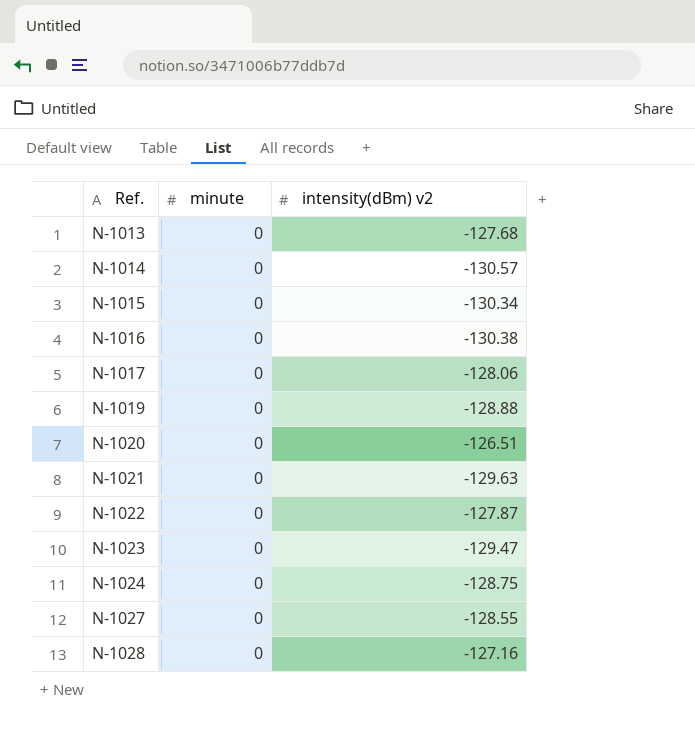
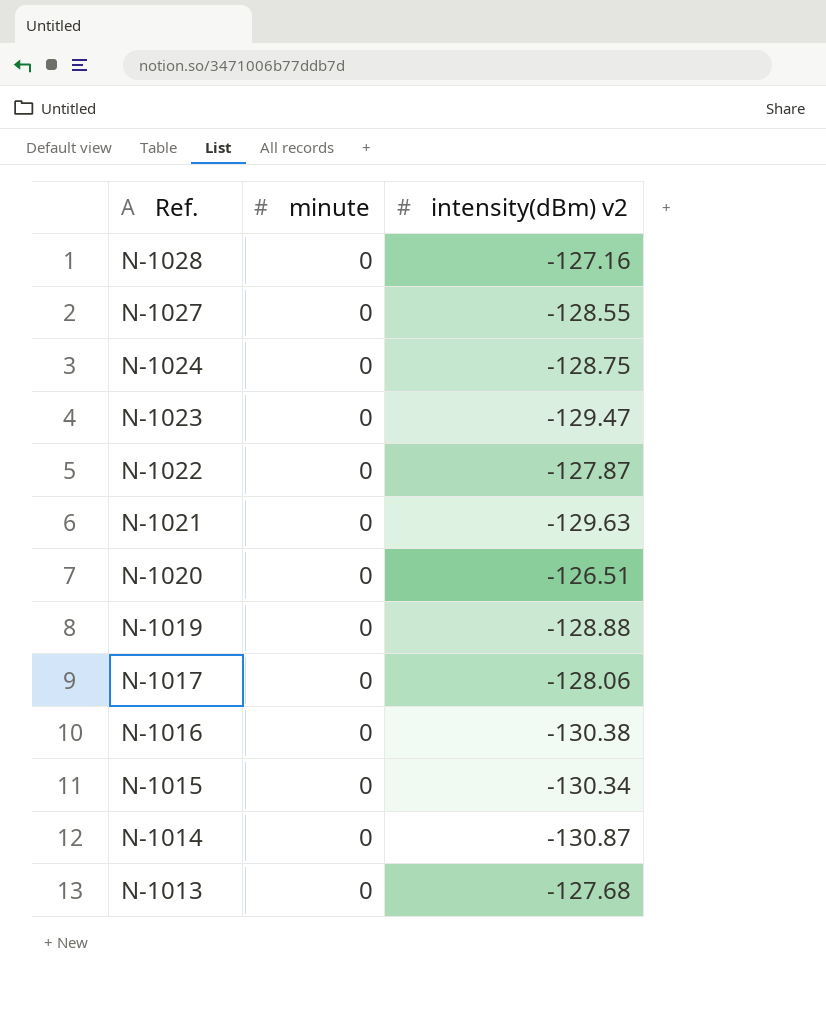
row order: Ref. ascending -> Ref. descending
N-1014 | intensity(dBm) v2: -130.57 -> -130.87

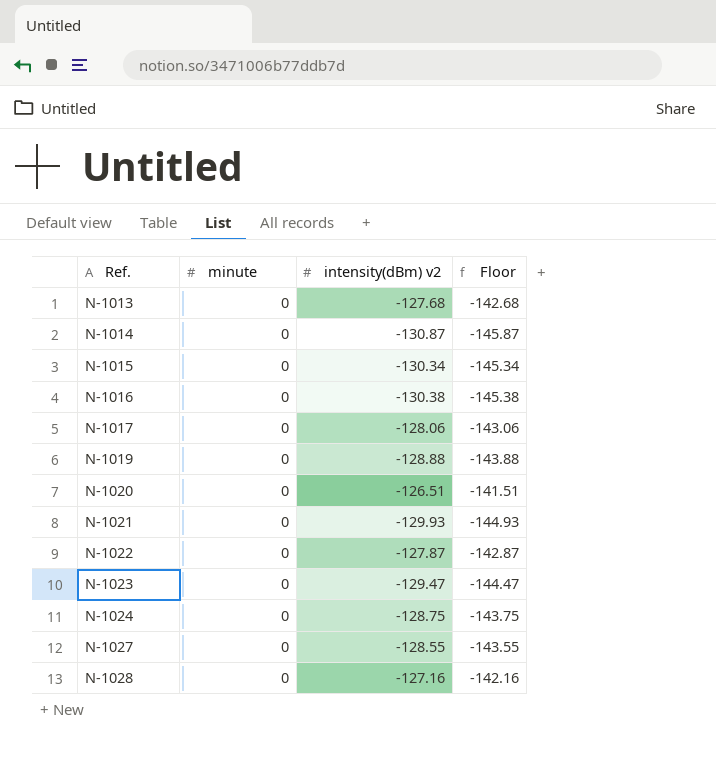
row order: Ref. descending -> Ref. ascending
column Floor | formula: none -> [intensity(dBm) v2] - 15
N-1021 | intensity(dBm) v2: -129.63 -> -129.93

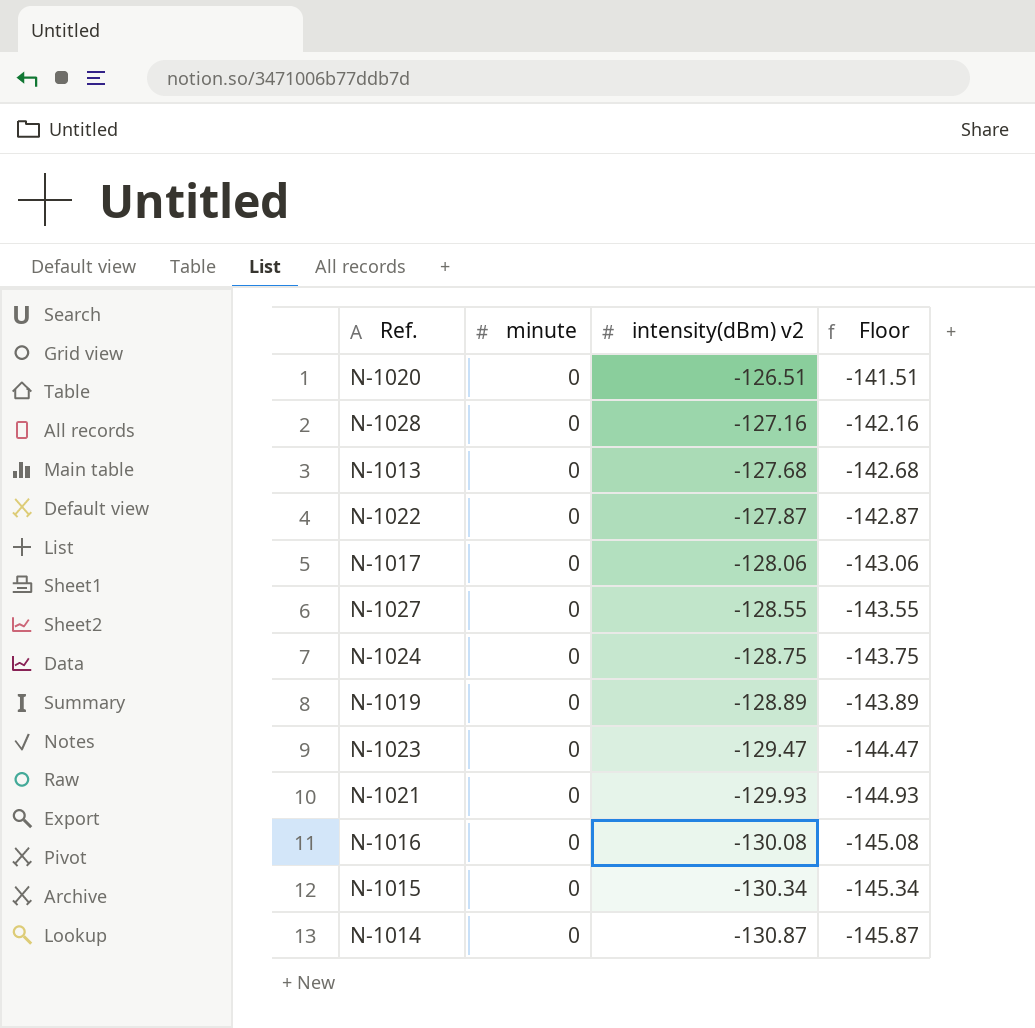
row order: Ref. ascending -> intensity(dBm) v2 descending
N-1019 | intensity(dBm) v2: -128.88 -> -128.89
N-1019 | Floor: -143.88 -> -143.89
N-1016 | intensity(dBm) v2: -130.38 -> -130.08
N-1016 | Floor: -145.38 -> -145.08

